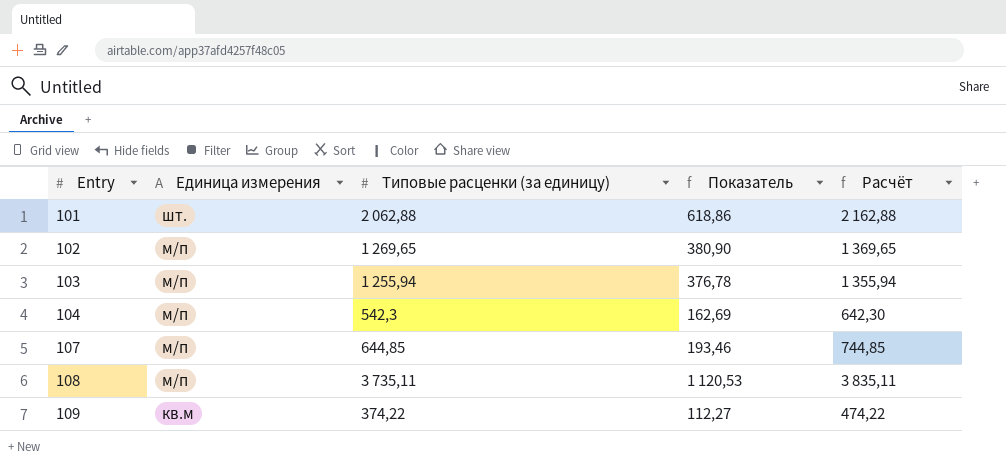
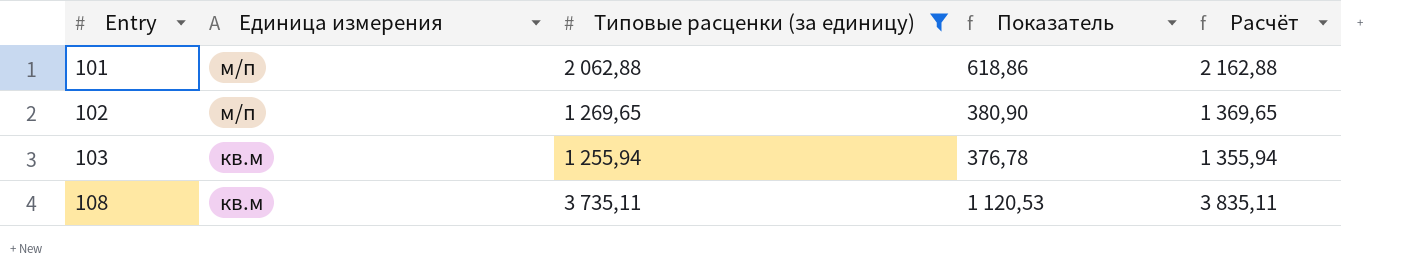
filter: none -> Типовые расценки (за единицу) >= 1 255,94
101 | Единица измерения: шт. -> м/п
103 | Единица измерения: м/п -> кв.м
108 | Единица измерения: м/п -> кв.м

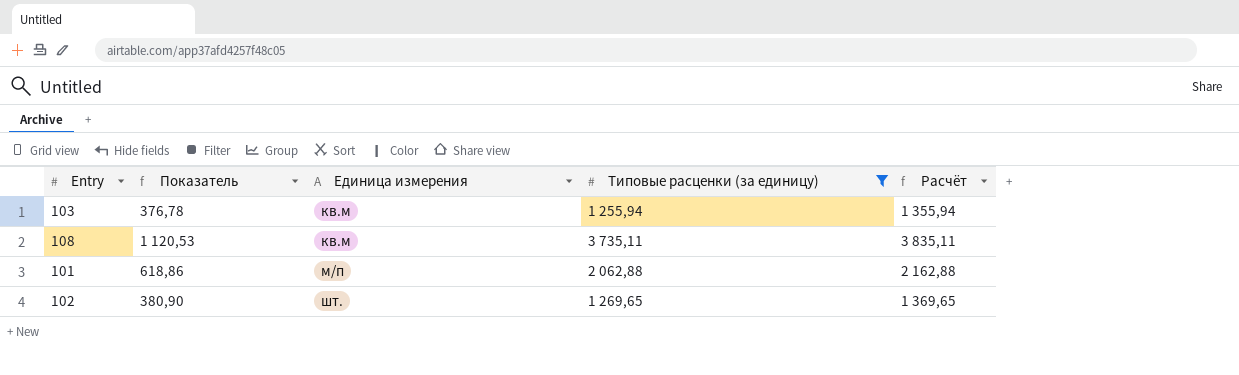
row order: Entry ascending -> Единица измерения ascending
column Показатель | position: 4 -> 2
102 | Единица измерения: м/п -> шт.

